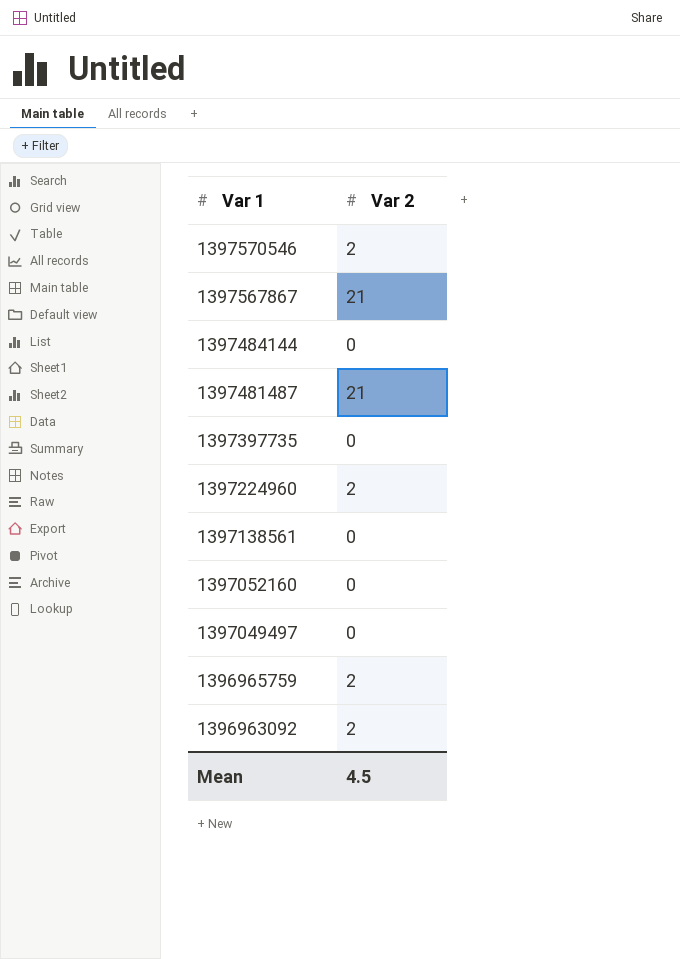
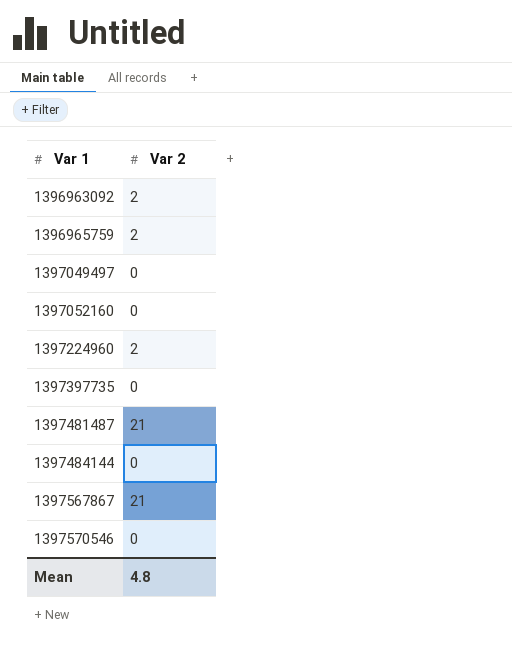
row order: Var 1 descending -> Var 1 ascending
row 1397138561: 0 -> none
1397570546 | Var 2: 2 -> 0
Mean | Var 2: 4.5 -> 4.8

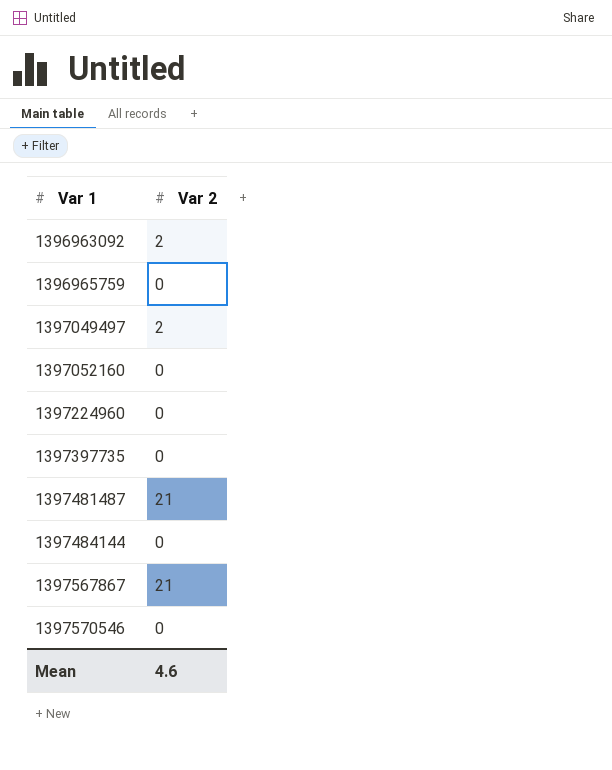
1396965759 | Var 2: 2 -> 0
1397049497 | Var 2: 0 -> 2
1397224960 | Var 2: 2 -> 0
Mean | Var 2: 4.8 -> 4.6

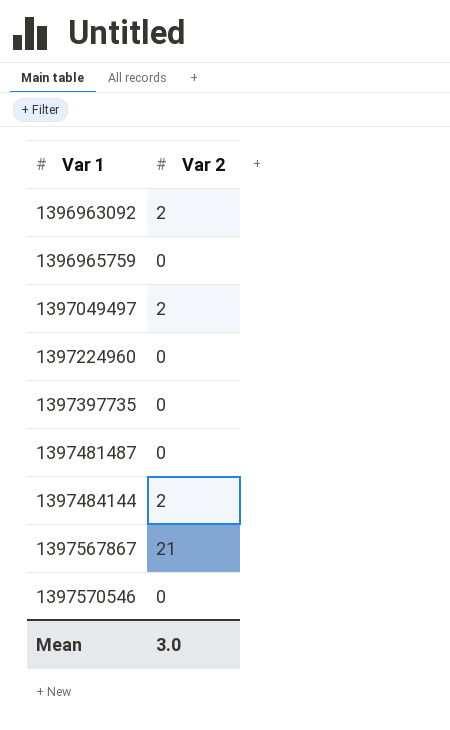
row 1397052160: 0 -> none
1397481487 | Var 2: 21 -> 0
1397484144 | Var 2: 0 -> 2
Mean | Var 2: 4.6 -> 3.0

